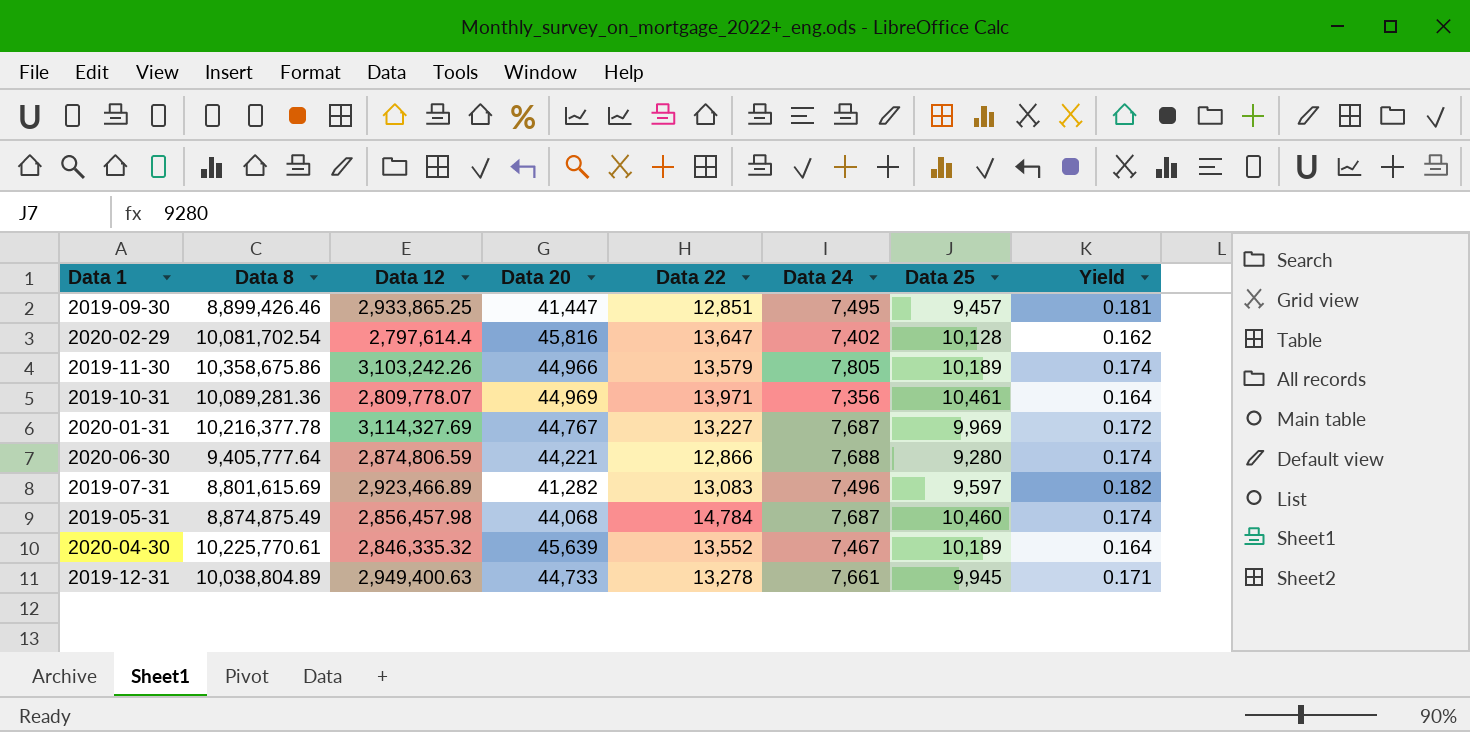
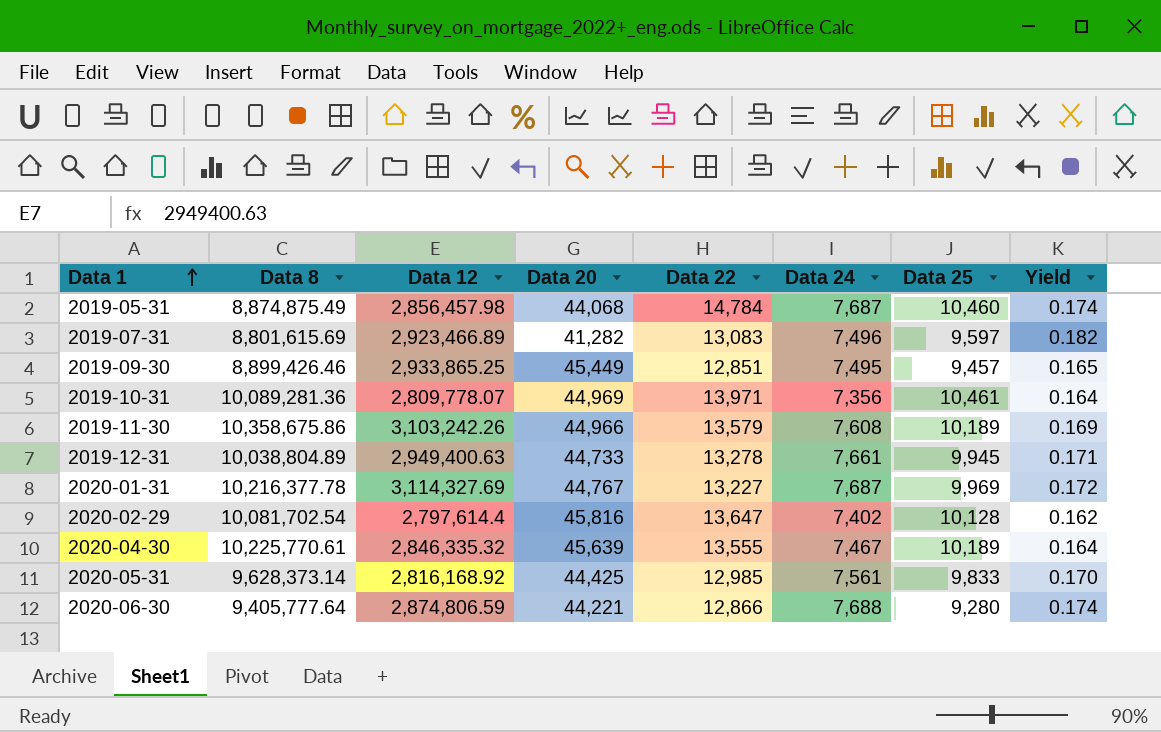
row order: none -> Data 1 ascending
2019-09-30 | Data 20: 41,447 -> 45,449
2019-09-30 | Yield: 0.181 -> 0.165
2019-11-30 | Data 24: 7,805 -> 7,608
2019-11-30 | Yield: 0.174 -> 0.169
2020-04-30 | Data 22: 13,552 -> 13,555
row 2020-05-31: none -> 9,628,373.14 | 2,816,168.92 | 44,425 | 12,985 | 7,561 | 9,833 | 0.170

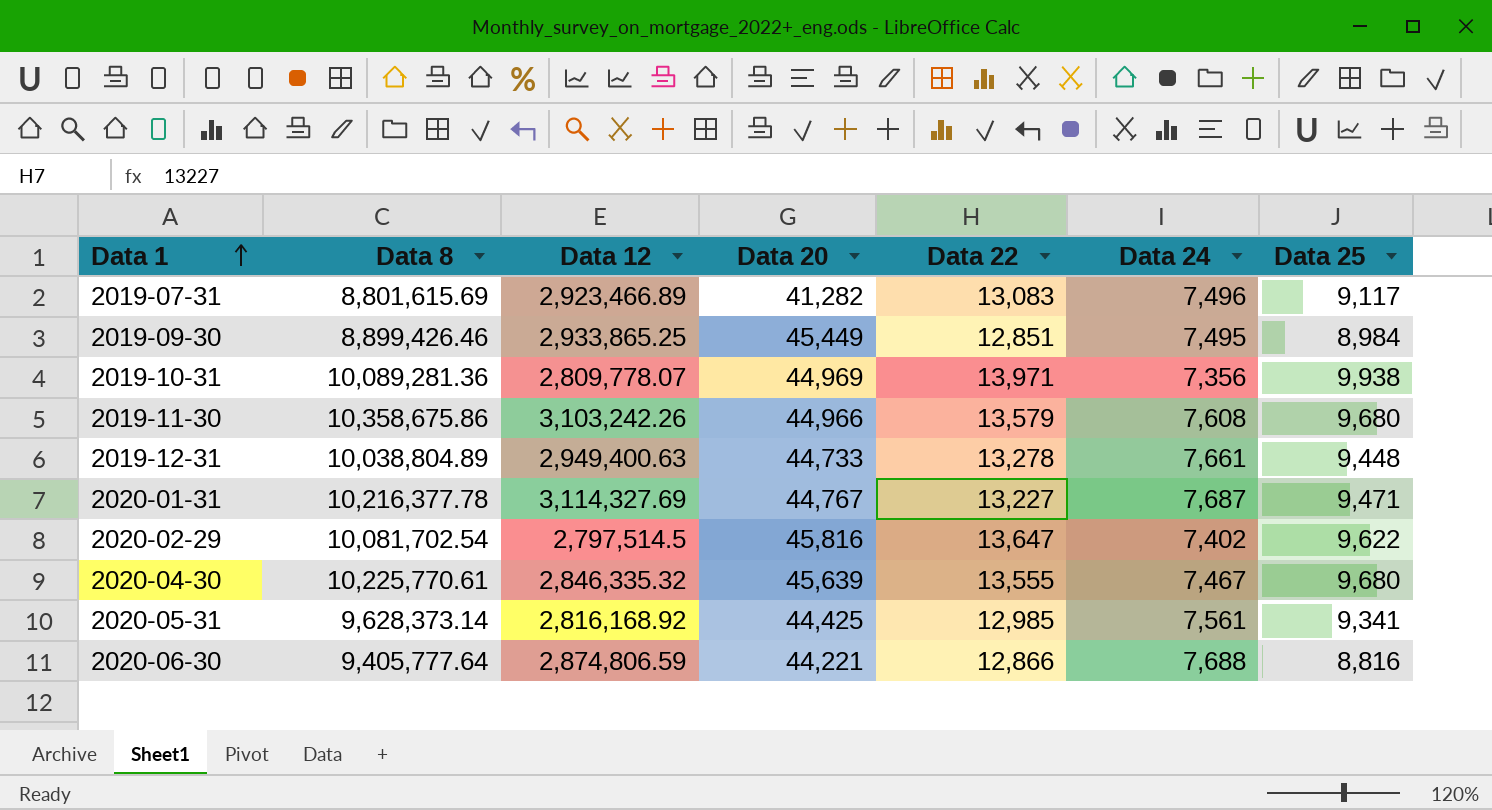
column Yield | formula: [Data 24] / [Data 20] -> none
row 2019-05-31: 8,874,875.49 | 2,856,457.98 | 44,068 | 14,784 | 7,687 | 10,460 | 0.174 -> none
2019-07-31 | Data 25: 9,597 -> 9,117
2019-09-30 | Data 25: 9,457 -> 8,984
2019-10-31 | Data 25: 10,461 -> 9,938
2019-11-30 | Data 25: 10,189 -> 9,680
2019-12-31 | Data 25: 9,945 -> 9,448
2020-01-31 | Data 25: 9,969 -> 9,471
2020-02-29 | Data 12: 2,797,614.4 -> 2,797,514.5
2020-02-29 | Data 25: 10,128 -> 9,622
2020-04-30 | Data 25: 10,189 -> 9,680
2020-05-31 | Data 25: 9,833 -> 9,341
2020-06-30 | Data 25: 9,280 -> 8,816

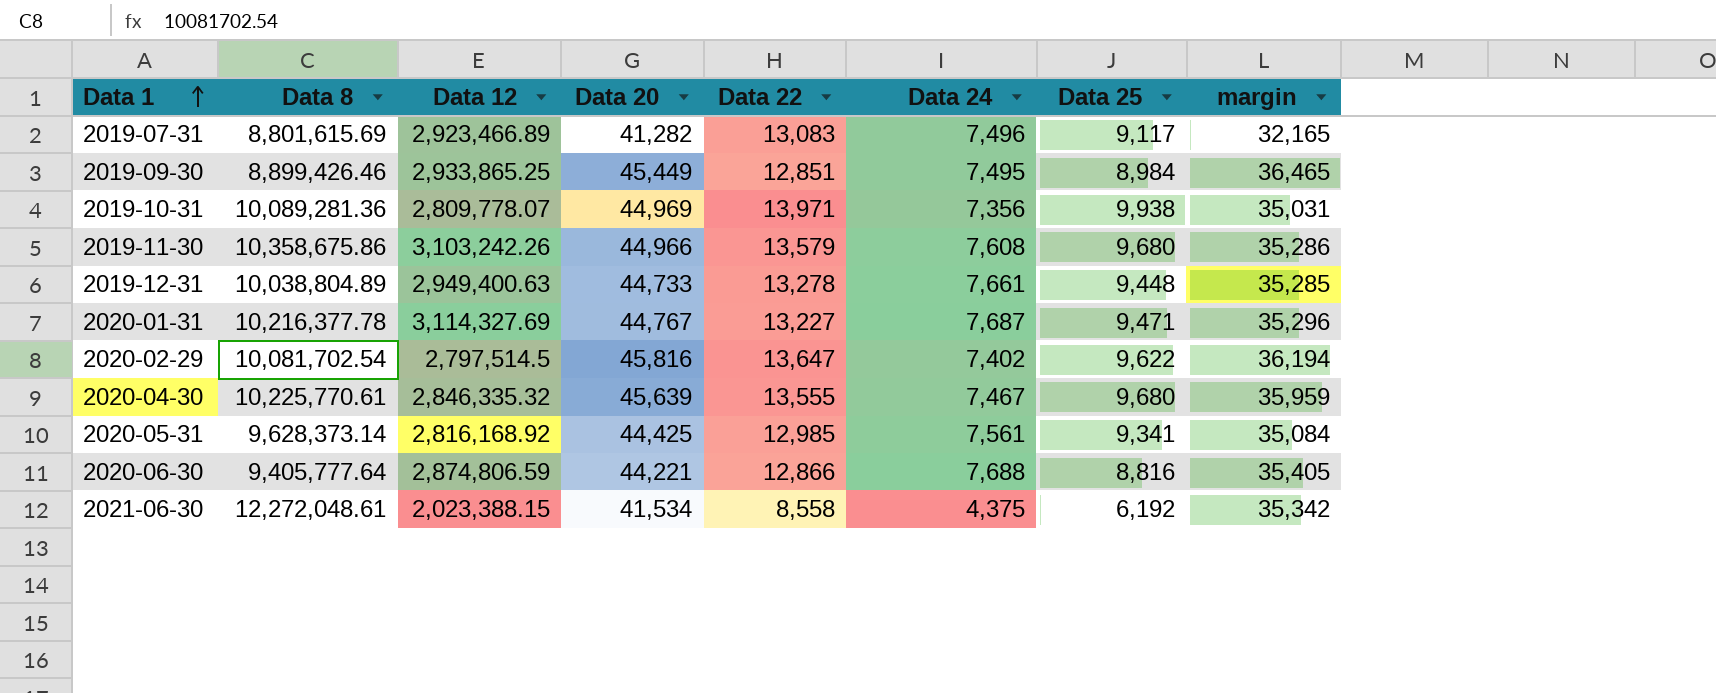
column margin | formula: none -> [Data 20] - [Data 25]
row 2021-06-30: none -> 12,272,048.61 | 2,023,388.15 | 41,534 | 8,558 | 4,375 | 6,192 | 35,342

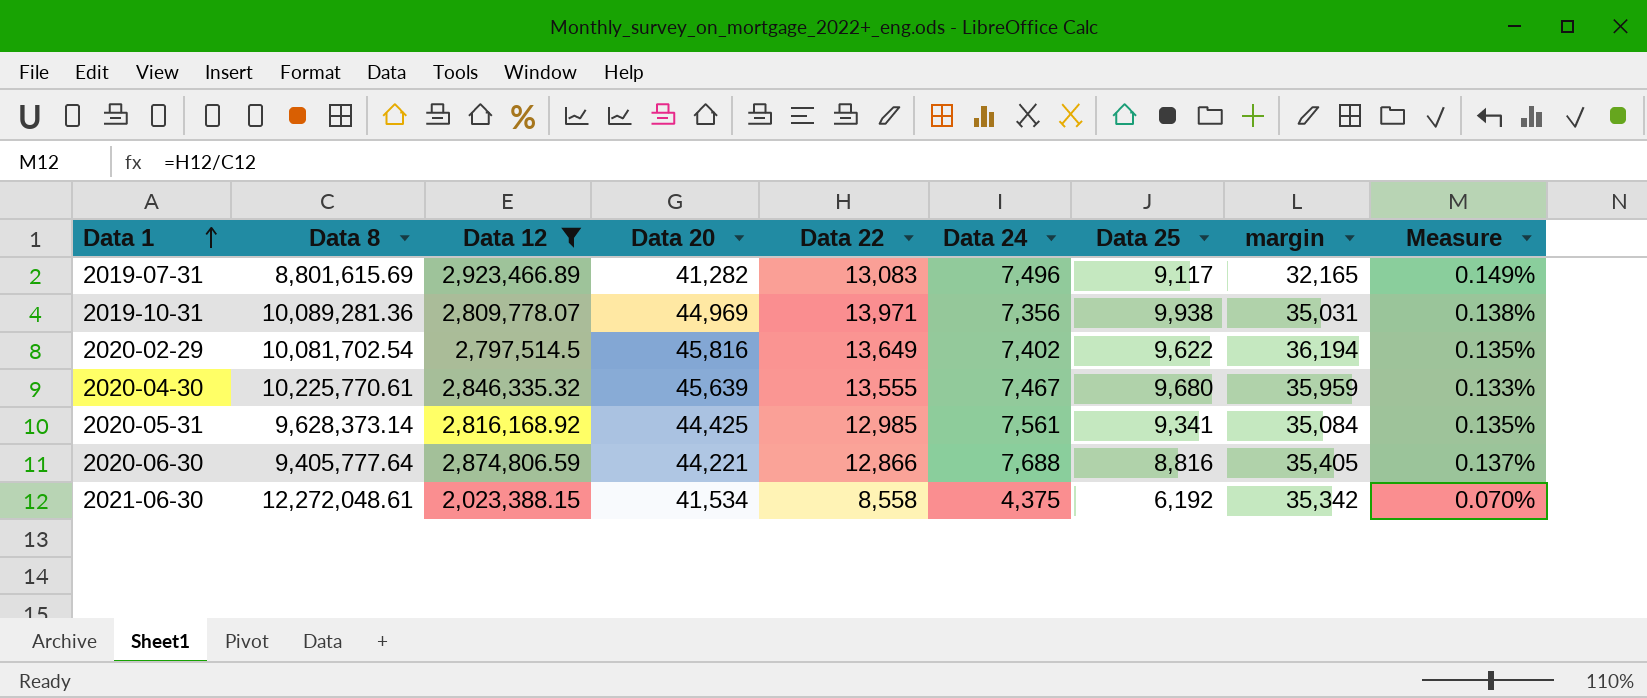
filter: none -> Data 12 <= 2,923,466.89
column Measure | formula: none -> [Data 22] / [Data 8]
2020-02-29 | Data 22: 13,647 -> 13,649

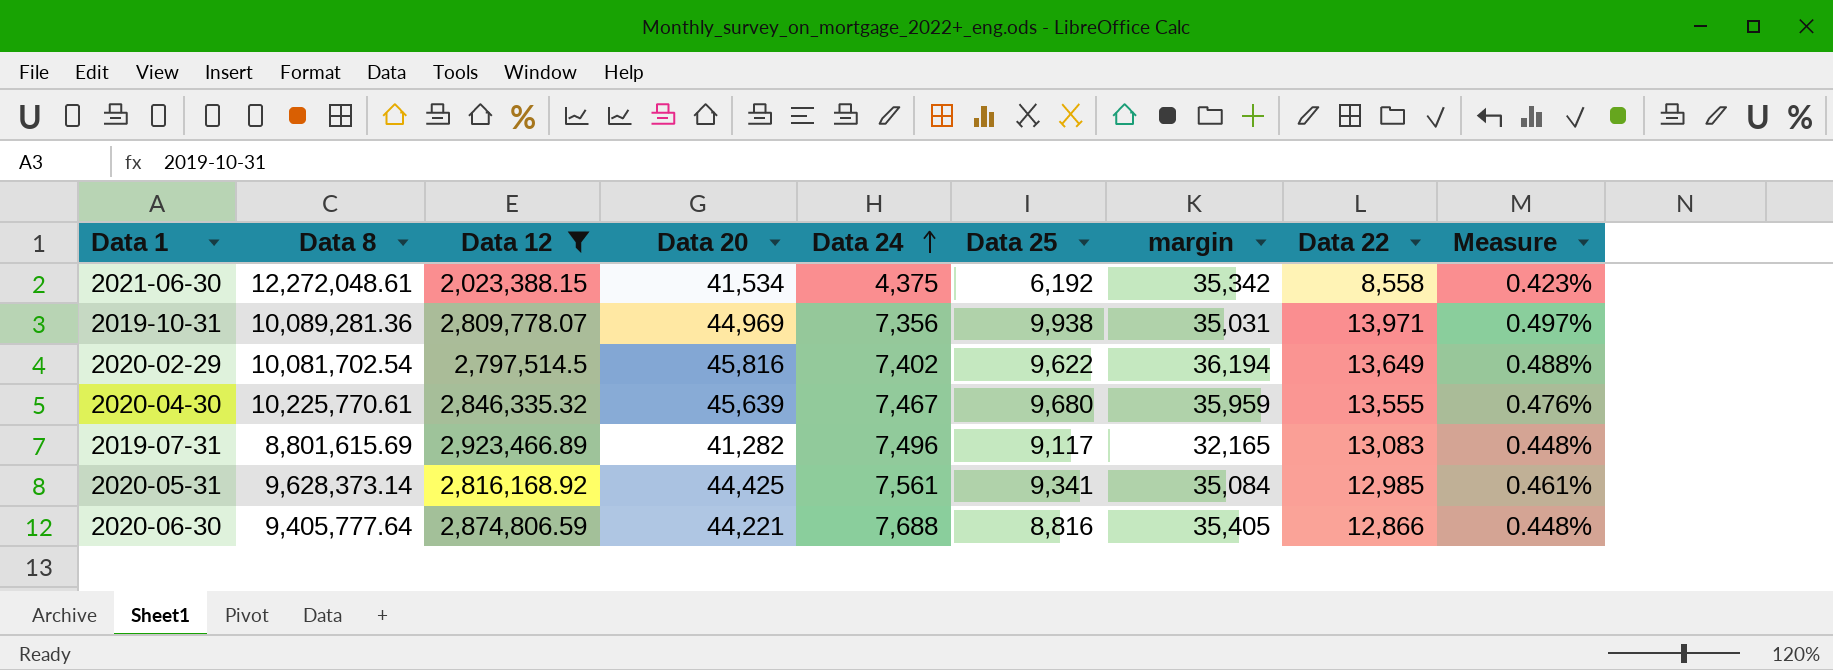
row order: Data 1 ascending -> Data 24 ascending
column Data 22 | position: 5 -> 8
column Measure | formula: [Data 22] / [Data 8] -> [Data 22] / [Data 12]

